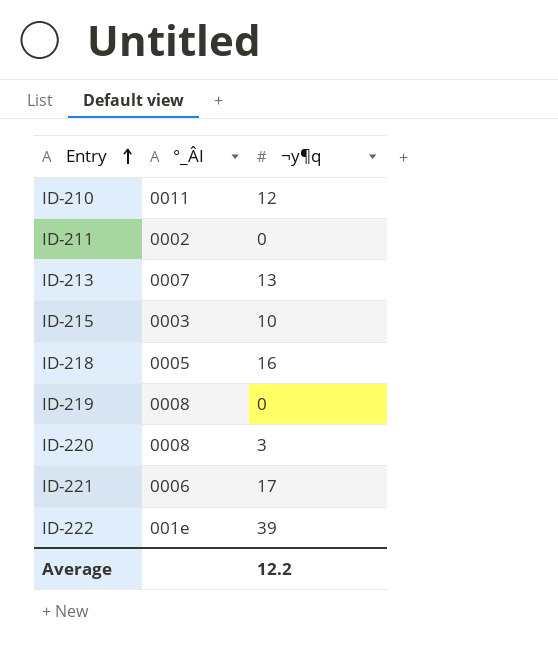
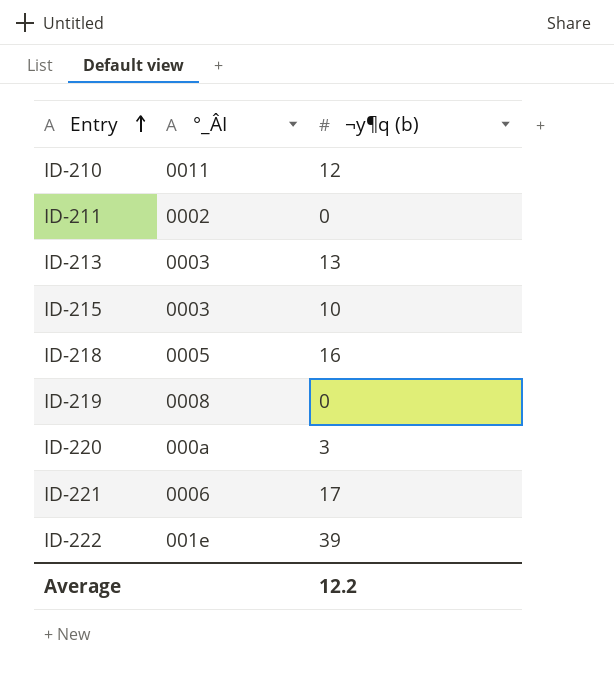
column name: ¬y¶q -> ¬y¶q (b)
ID-213 | °_ÂI: 0007 -> 0003
ID-220 | °_ÂI: 0008 -> 000a

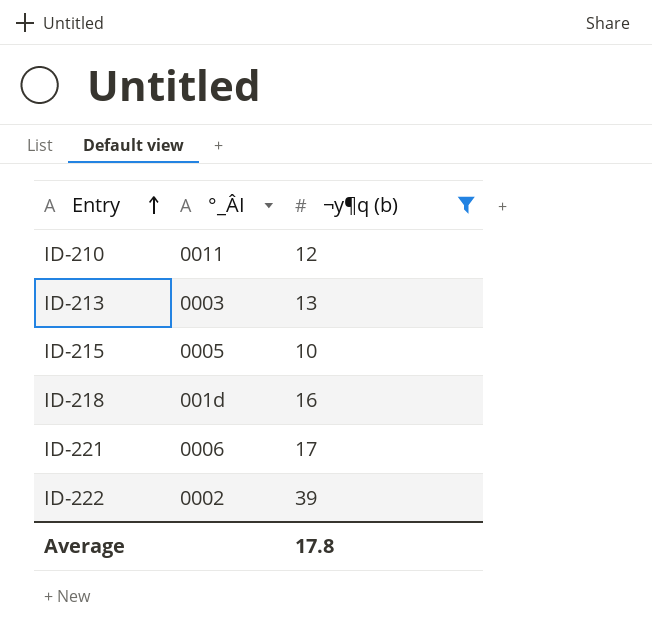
filter: none -> ¬y¶q (b) >= 10
ID-215 | °_ÂI: 0003 -> 0005
ID-218 | °_ÂI: 0005 -> 001d
ID-222 | °_ÂI: 001e -> 0002
Average | ¬y¶q (b): 12.2 -> 17.8

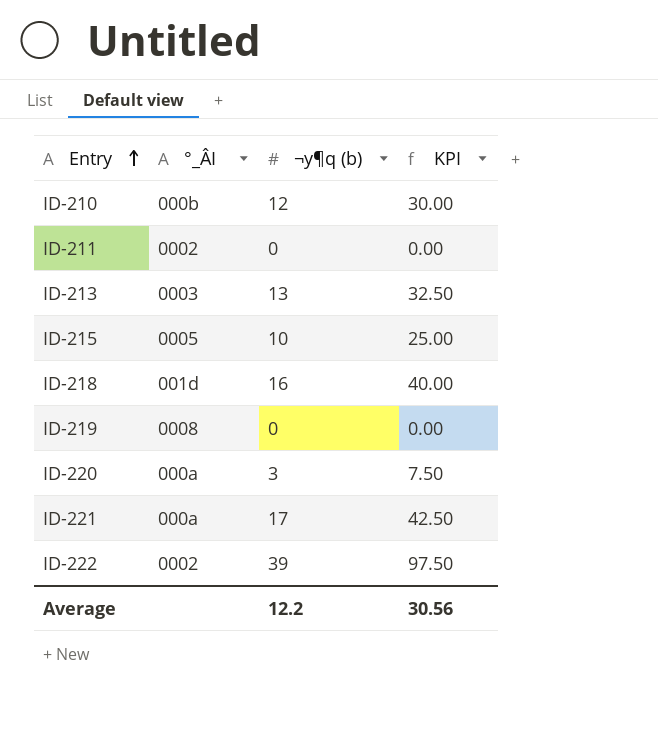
filter: ¬y¶q (b) >= 10 -> none
column KPI | formula: none -> [¬y¶q (b)] * 2.5
ID-210 | °_ÂI: 0011 -> 000b
ID-221 | °_ÂI: 0006 -> 000a
Average | ¬y¶q (b): 17.8 -> 12.2

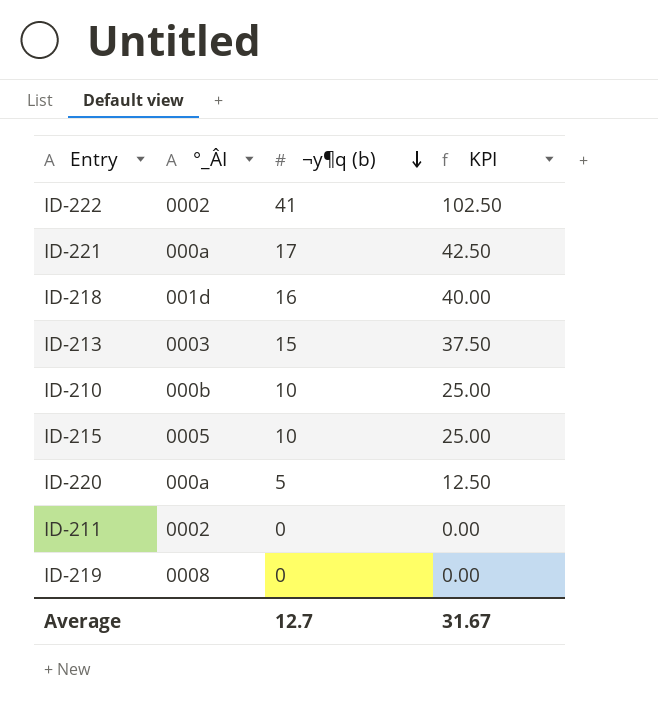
row order: Entry ascending -> ¬y¶q (b) descending
ID-222 | ¬y¶q (b): 39 -> 41
ID-222 | KPI: 97.50 -> 102.50
ID-213 | ¬y¶q (b): 13 -> 15
ID-213 | KPI: 32.50 -> 37.50
ID-210 | ¬y¶q (b): 12 -> 10
ID-210 | KPI: 30.00 -> 25.00
ID-220 | ¬y¶q (b): 3 -> 5
ID-220 | KPI: 7.50 -> 12.50
Average | ¬y¶q (b): 12.2 -> 12.7
Average | KPI: 30.56 -> 31.67

